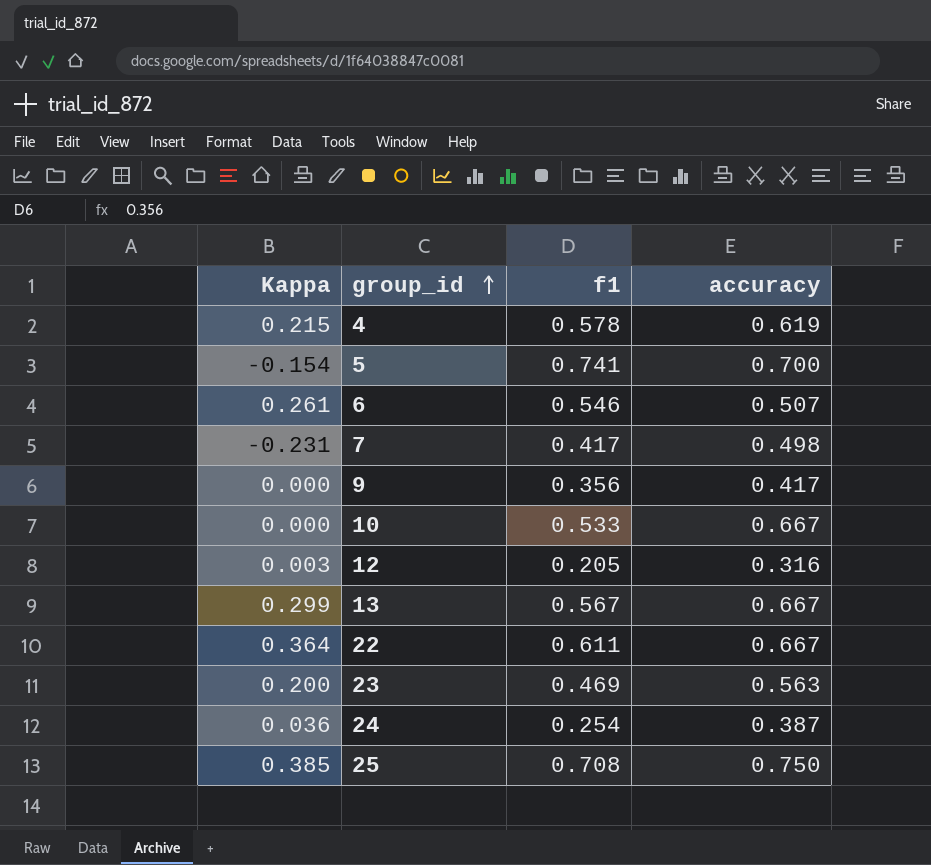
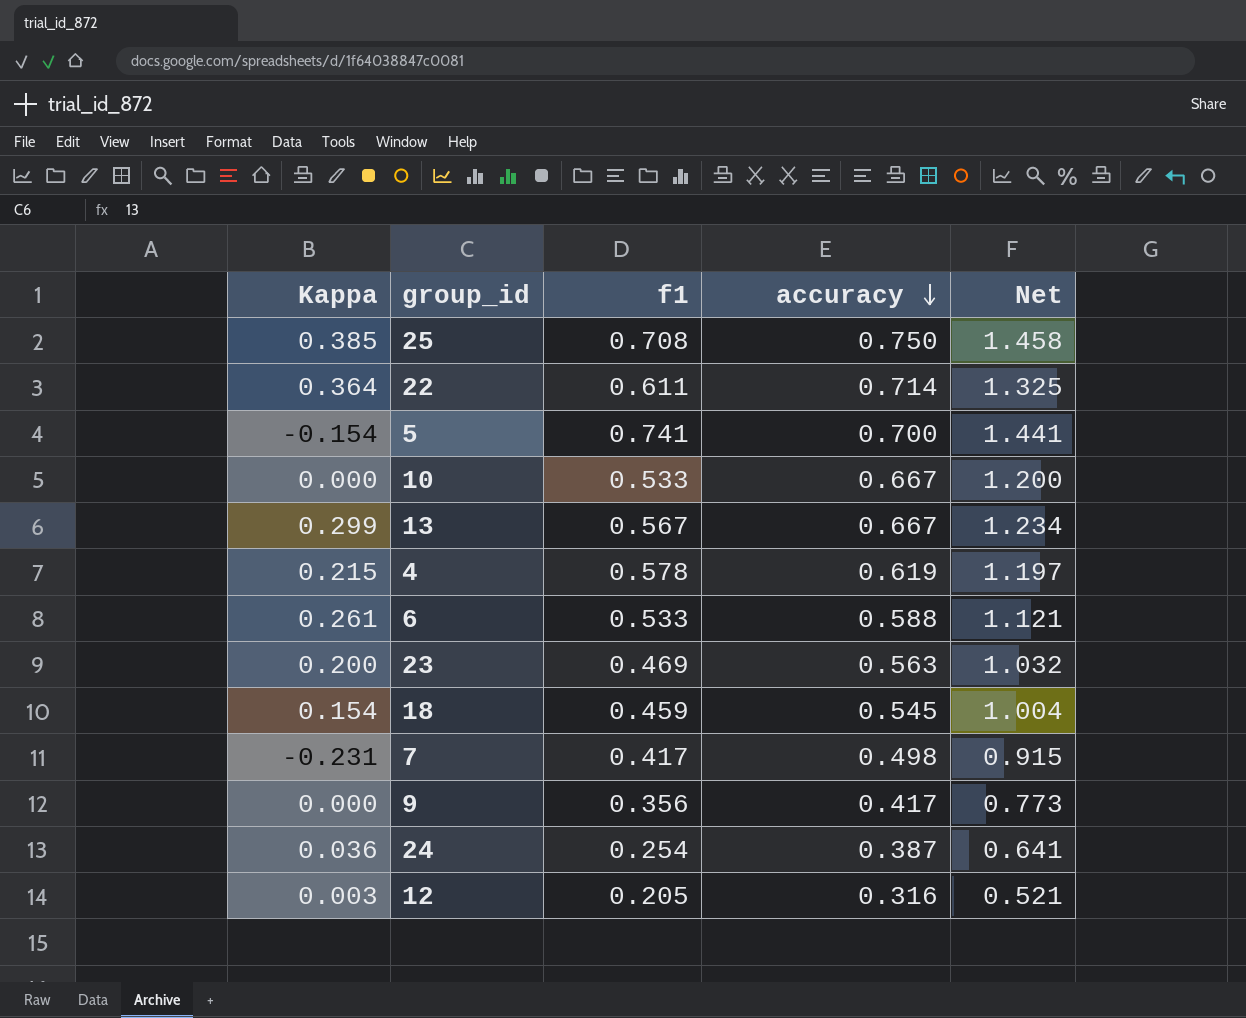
row order: group_id ascending -> accuracy descending
column Net | formula: none -> [f1] + [accuracy]
22 | accuracy: 0.667 -> 0.714
6 | f1: 0.546 -> 0.533
6 | accuracy: 0.507 -> 0.588
row 18: none -> 0.154 | 0.459 | 0.545 | 1.004

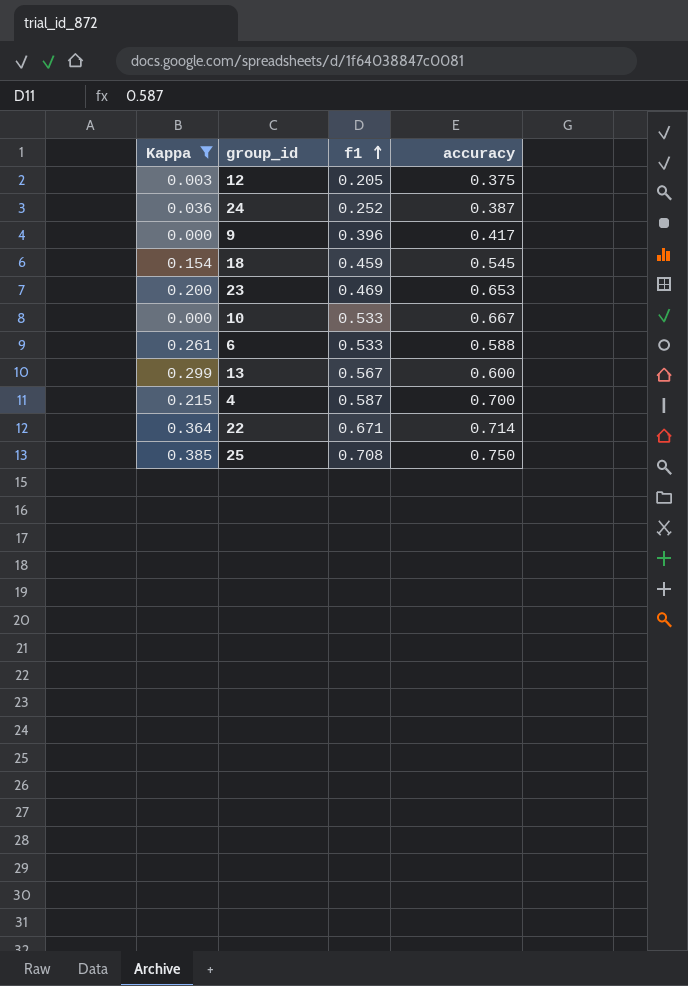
filter: none -> Kappa >= 0.000
row order: accuracy descending -> f1 ascending
column Net | formula: [f1] + [accuracy] -> none
12 | accuracy: 0.316 -> 0.375
24 | f1: 0.254 -> 0.252
9 | f1: 0.356 -> 0.396
23 | accuracy: 0.563 -> 0.653
13 | accuracy: 0.667 -> 0.600
4 | f1: 0.578 -> 0.587
4 | accuracy: 0.619 -> 0.700
22 | f1: 0.611 -> 0.671

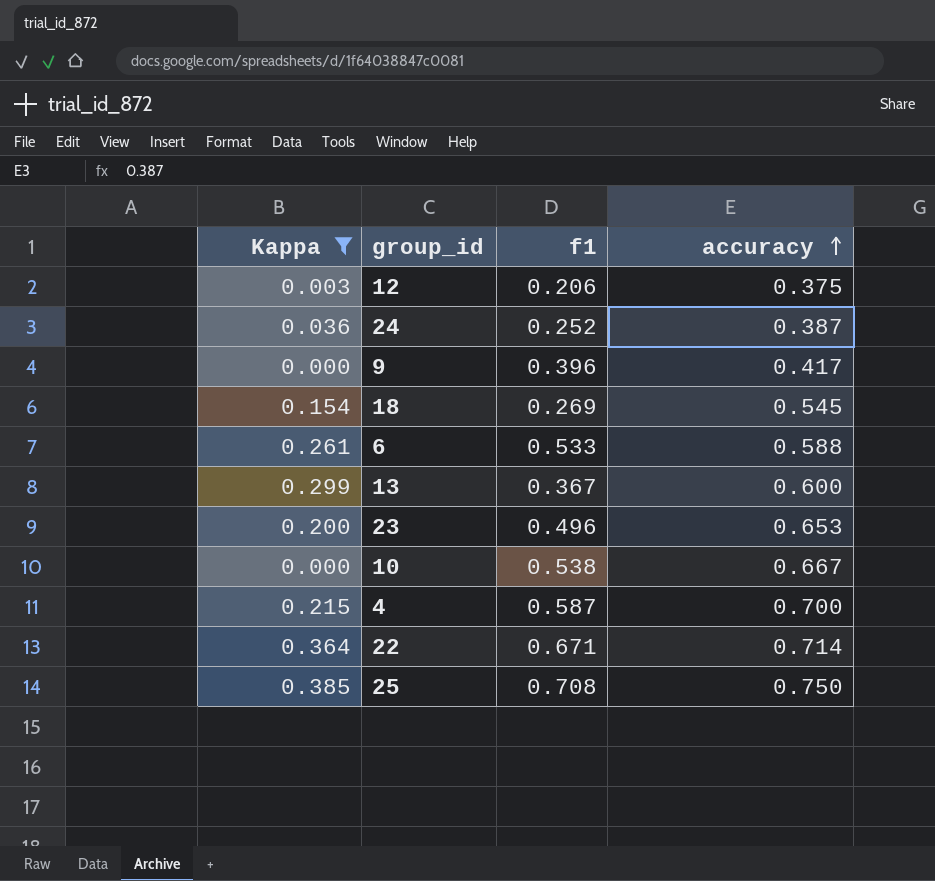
row order: f1 ascending -> accuracy ascending
12 | f1: 0.205 -> 0.206
18 | f1: 0.459 -> 0.269
13 | f1: 0.567 -> 0.367
23 | f1: 0.469 -> 0.496
10 | f1: 0.533 -> 0.538

